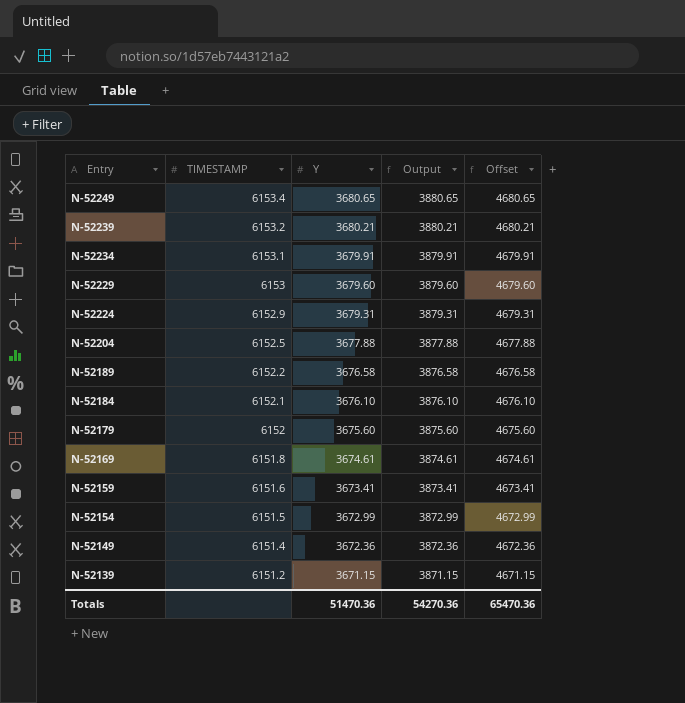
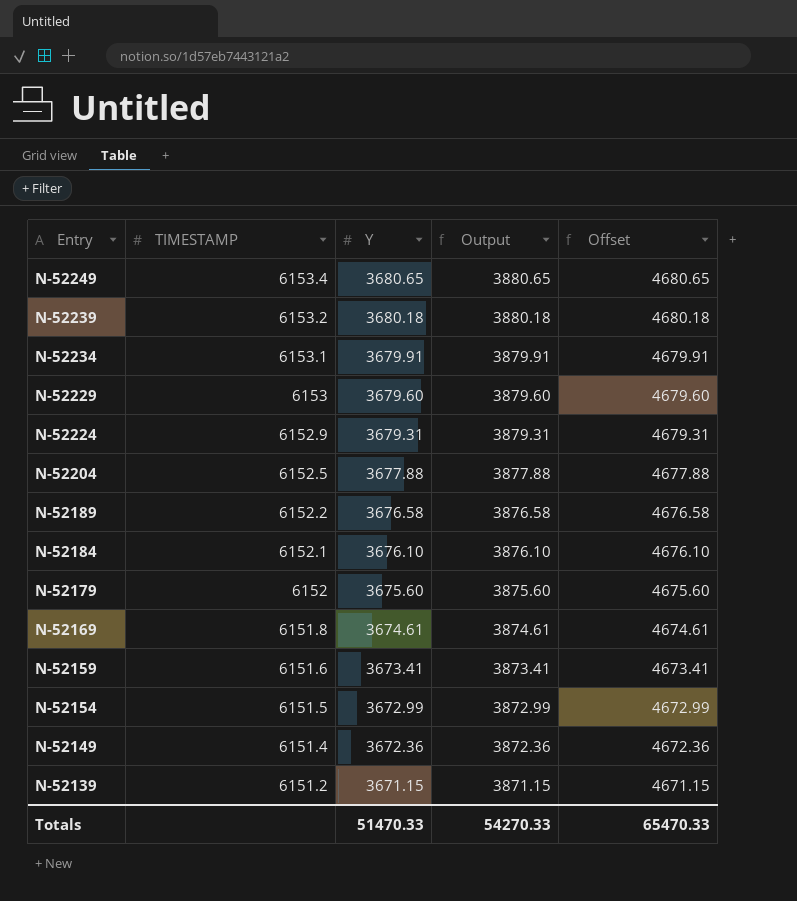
N-52239 | Y: 3680.21 -> 3680.18
N-52239 | Output: 3880.21 -> 3880.18
N-52239 | Offset: 4680.21 -> 4680.18
Totals | Y: 51470.36 -> 51470.33
Totals | Output: 54270.36 -> 54270.33
Totals | Offset: 65470.36 -> 65470.33

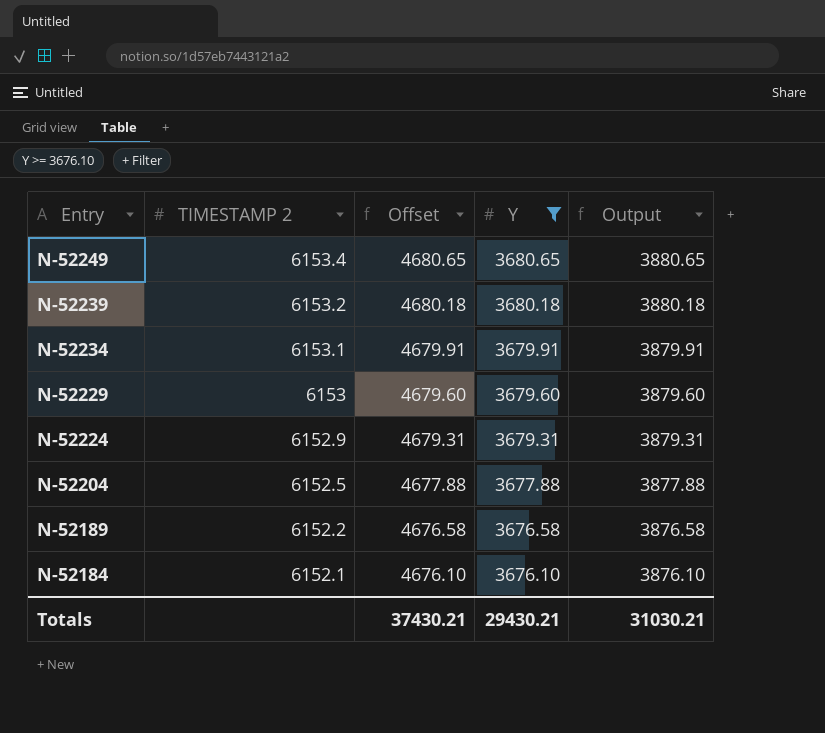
filter: none -> Y >= 3676.10
column name: TIMESTAMP -> TIMESTAMP 2
column Offset | position: 5 -> 3
Totals | Offset: 65470.33 -> 37430.21
Totals | Y: 51470.33 -> 29430.21
Totals | Output: 54270.33 -> 31030.21

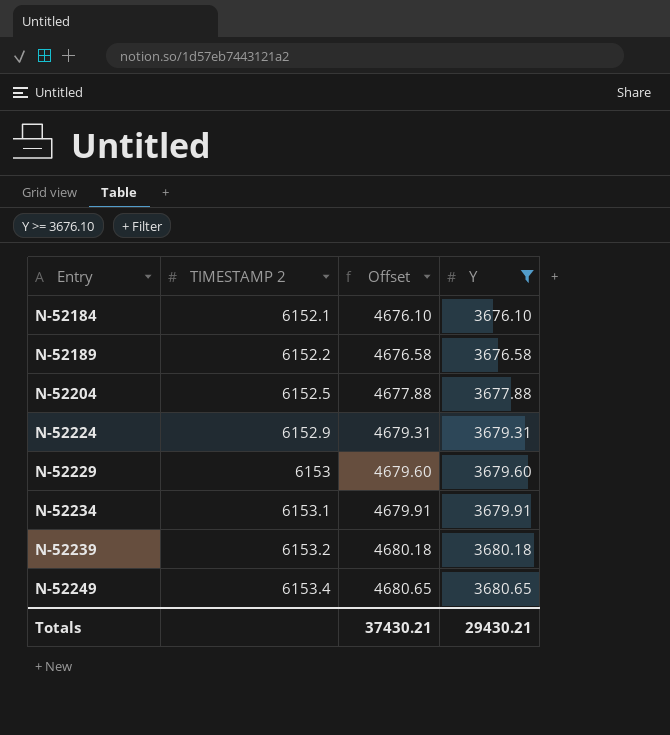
row order: Entry descending -> Entry ascending
column Output | formula: [Y] + 200 -> none

